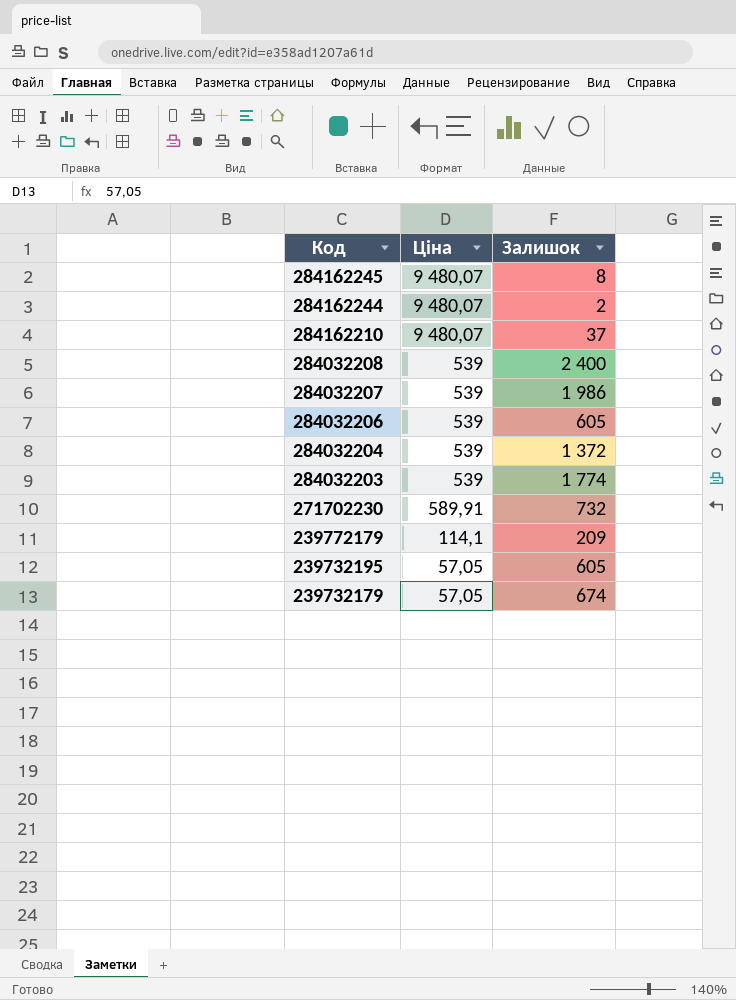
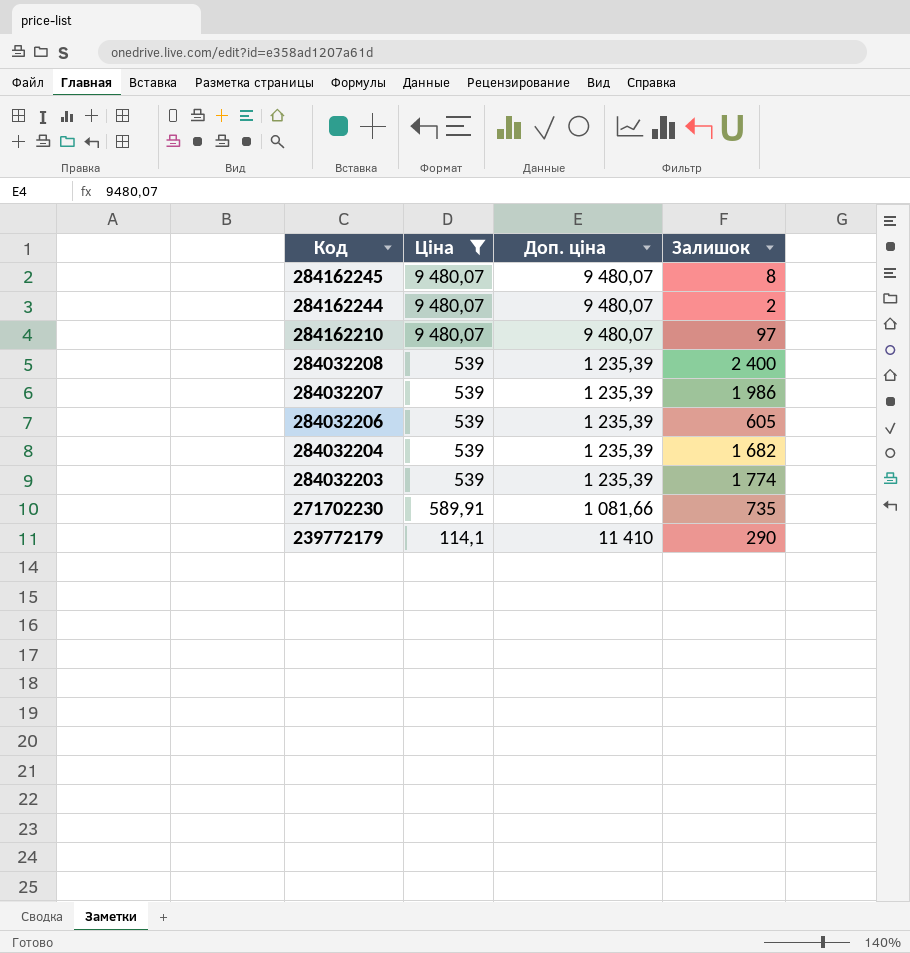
filter: none -> Ціна != 57,05
column Доп. ціна | position: none -> 3
284162210 | Залишок: 37 -> 97
284032204 | Залишок: 1 372 -> 1 682
271702230 | Залишок: 732 -> 735
239772179 | Залишок: 209 -> 290

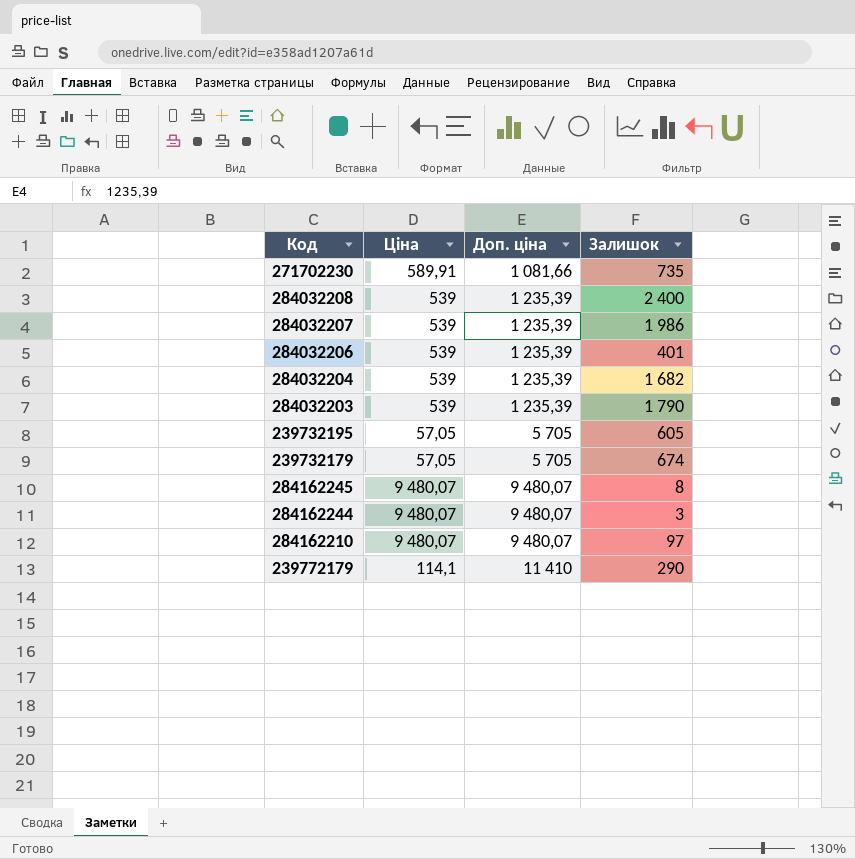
filter: Ціна != 57,05 -> none
row order: Код descending -> Доп. ціна ascending
284032206 | Залишок: 605 -> 401
284032203 | Залишок: 1 774 -> 1 790
284162244 | Залишок: 2 -> 3

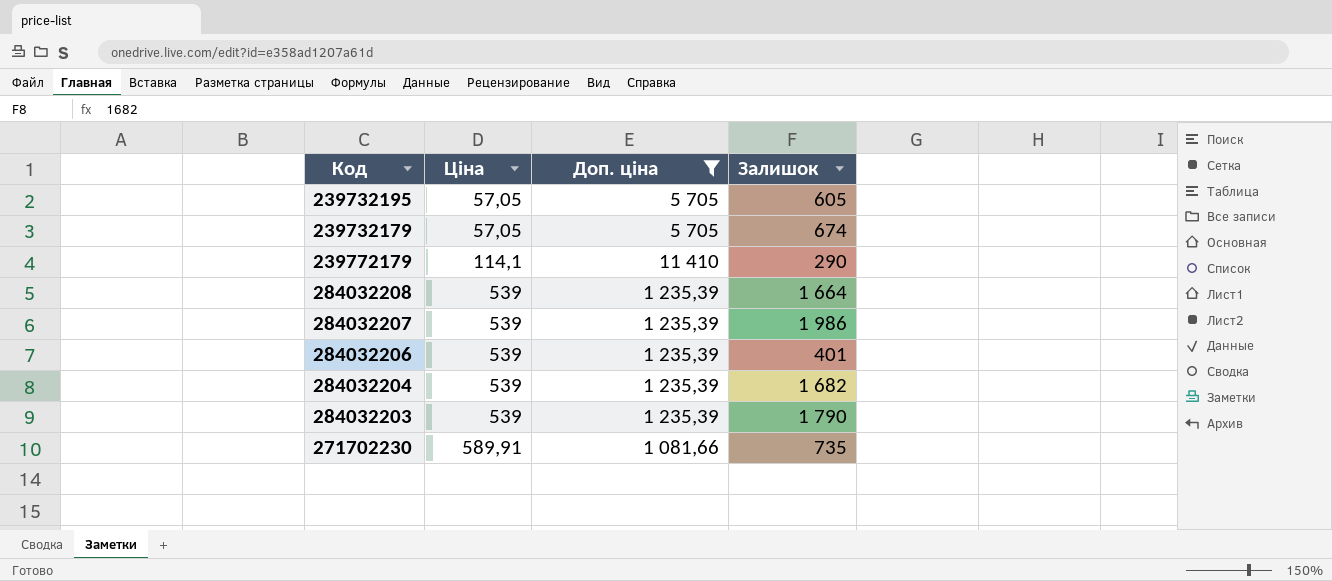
filter: none -> Доп. ціна != 9 480,07
row order: Доп. ціна ascending -> Ціна ascending
284032208 | Залишок: 2 400 -> 1 664

